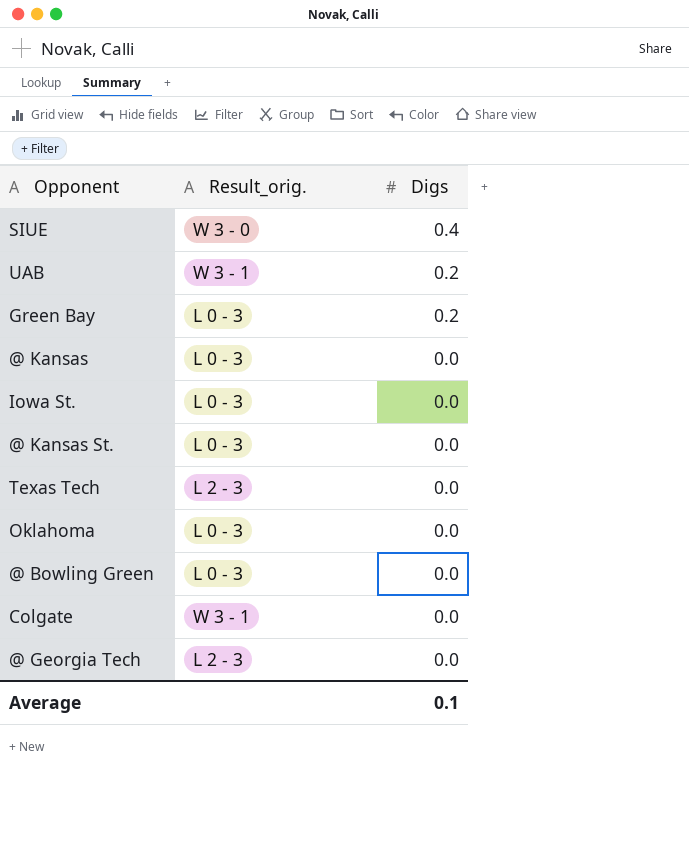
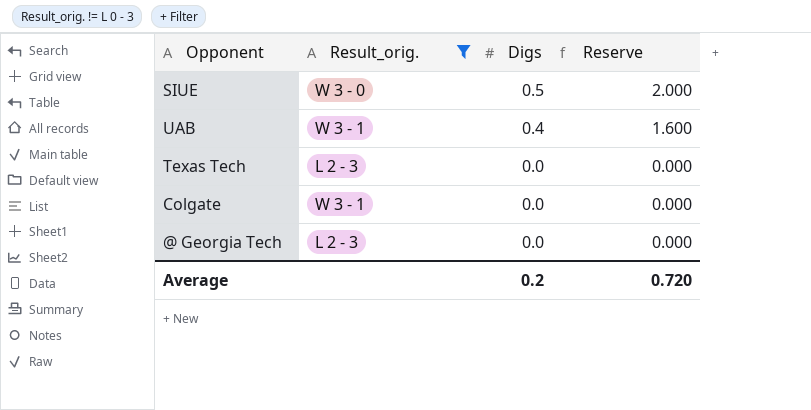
filter: none -> Result_orig. != L 0 - 3
column Reserve | formula: none -> [Digs] * 4
SIUE | Digs: 0.4 -> 0.5
UAB | Digs: 0.2 -> 0.4
Average | Digs: 0.1 -> 0.2

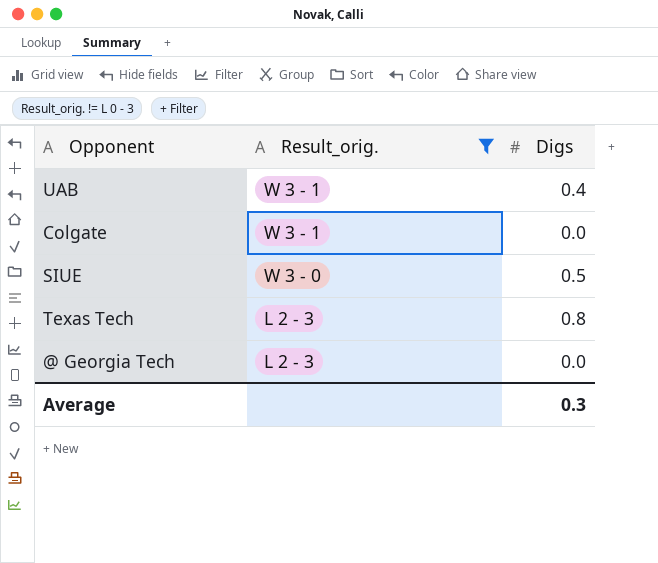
row order: Digs descending -> Result_orig. descending
column Reserve | formula: [Digs] * 4 -> none
Texas Tech | Digs: 0.0 -> 0.8
Average | Digs: 0.2 -> 0.3

